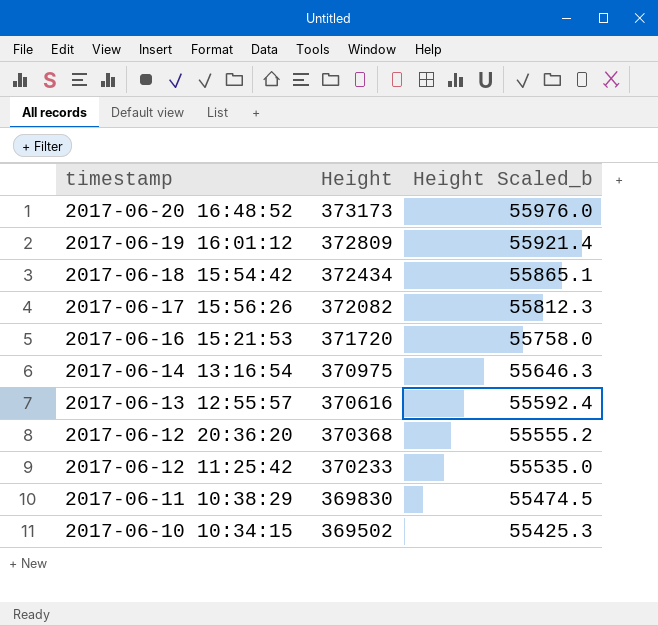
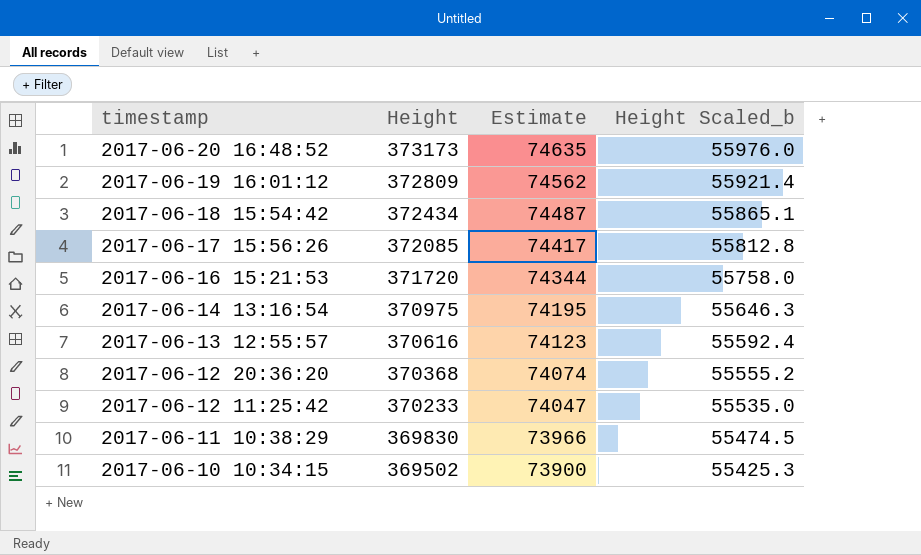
column Estimate | formula: none -> [Height] * 0.2
2017-06-17 15:56:26 | Height: 372082 -> 372085
2017-06-17 15:56:26 | Height Scaled_b: 55812.3 -> 55812.8

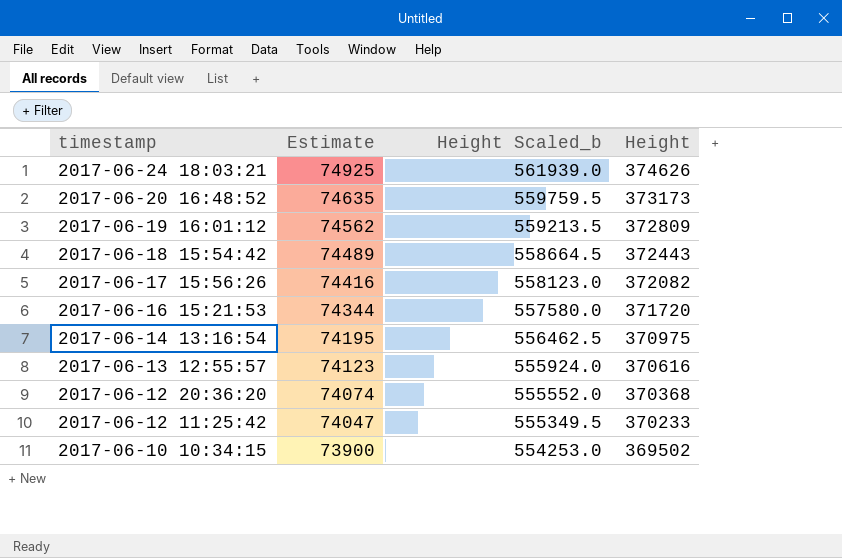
column Height Scaled_b | formula: [Height] * 0.15 -> [Height] * 1.5
column Height | position: 2 -> 4
row 2017-06-11 10:38:29: 369830 | 73966 | 55474.5 -> none
row 2017-06-24 18:03:21: none -> 74925 | 561939.0 | 374626
2017-06-18 15:54:42 | Estimate: 74487 -> 74489
2017-06-18 15:54:42 | Height: 372434 -> 372443
2017-06-17 15:56:26 | Estimate: 74417 -> 74416
2017-06-17 15:56:26 | Height: 372085 -> 372082

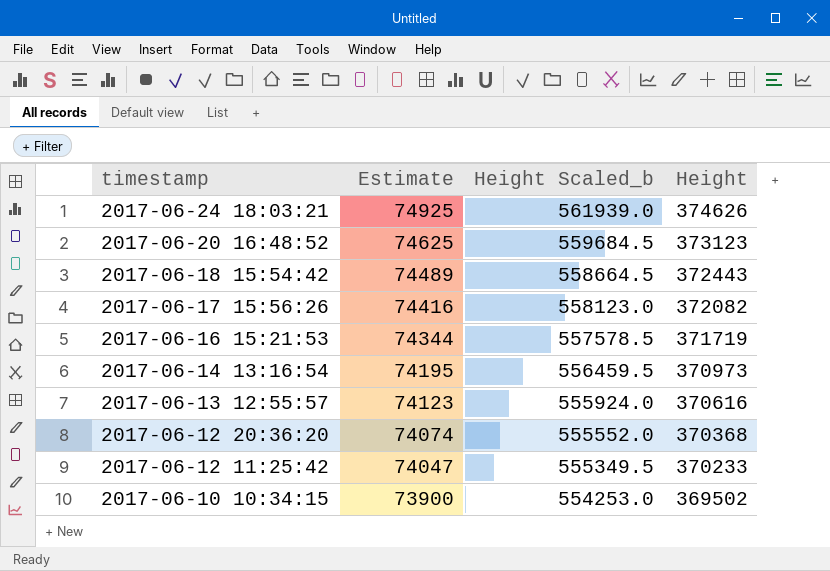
row 2017-06-19 16:01:12: 74562 | 559213.5 | 372809 -> none
2017-06-20 16:48:52 | Estimate: 74635 -> 74625
2017-06-20 16:48:52 | Height Scaled_b: 559759.5 -> 559684.5
2017-06-20 16:48:52 | Height: 373173 -> 373123
2017-06-16 15:21:53 | Height Scaled_b: 557580.0 -> 557578.5
2017-06-16 15:21:53 | Height: 371720 -> 371719
2017-06-14 13:16:54 | Height Scaled_b: 556462.5 -> 556459.5
2017-06-14 13:16:54 | Height: 370975 -> 370973

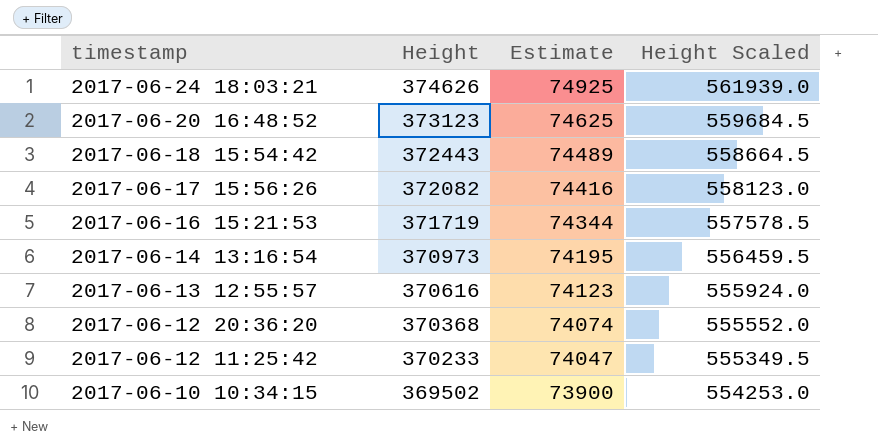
column Height | position: 4 -> 2
column name: Height Scaled_b -> Height Scaled

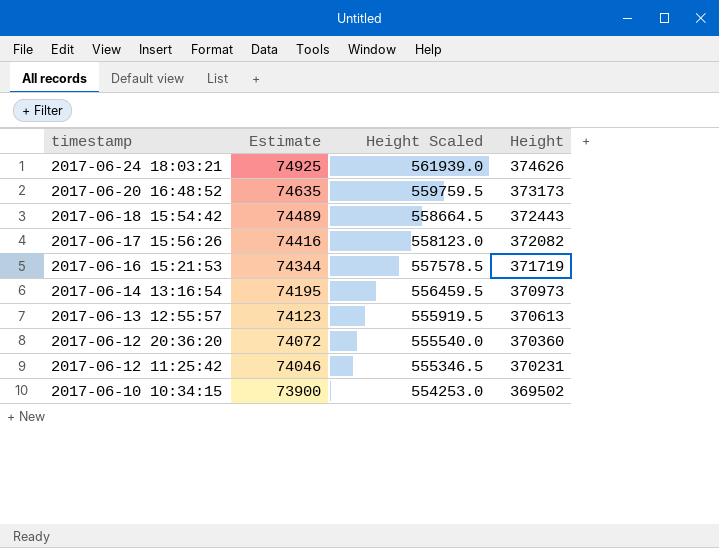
column Height | position: 2 -> 4
2017-06-20 16:48:52 | Estimate: 74625 -> 74635
2017-06-20 16:48:52 | Height Scaled: 559684.5 -> 559759.5
2017-06-20 16:48:52 | Height: 373123 -> 373173
2017-06-13 12:55:57 | Height Scaled: 555924.0 -> 555919.5
2017-06-13 12:55:57 | Height: 370616 -> 370613
2017-06-12 20:36:20 | Estimate: 74074 -> 74072
2017-06-12 20:36:20 | Height Scaled: 555552.0 -> 555540.0
2017-06-12 20:36:20 | Height: 370368 -> 370360
2017-06-12 11:25:42 | Estimate: 74047 -> 74046
2017-06-12 11:25:42 | Height Scaled: 555349.5 -> 555346.5
2017-06-12 11:25:42 | Height: 370233 -> 370231

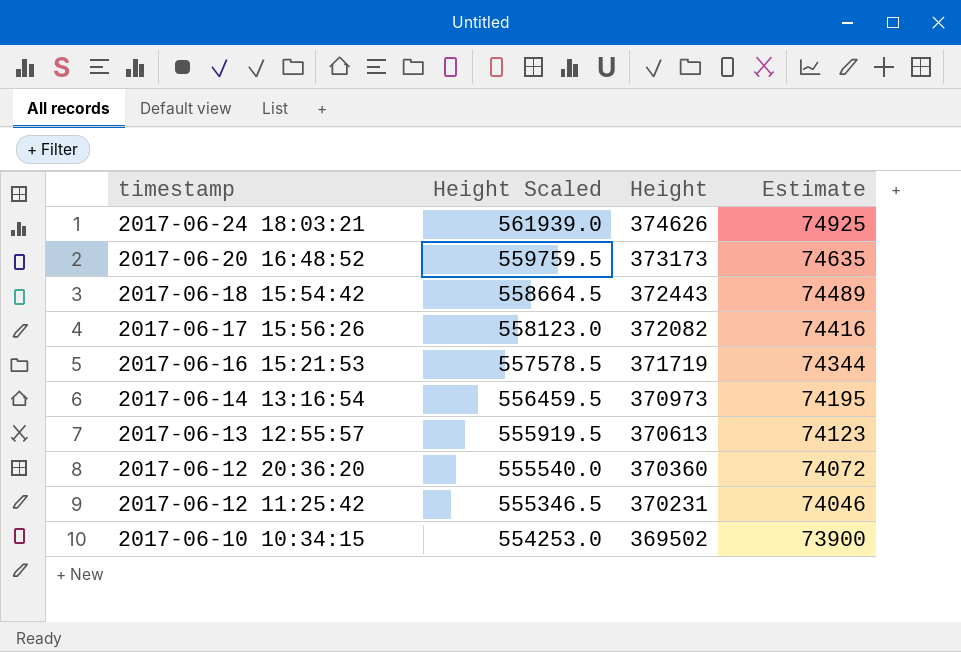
column Estimate | position: 2 -> 4

